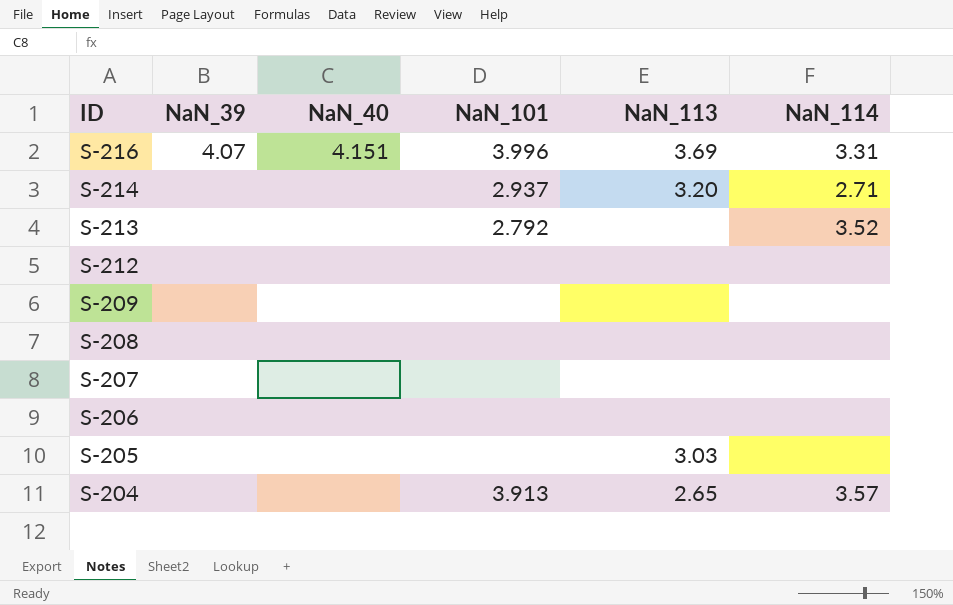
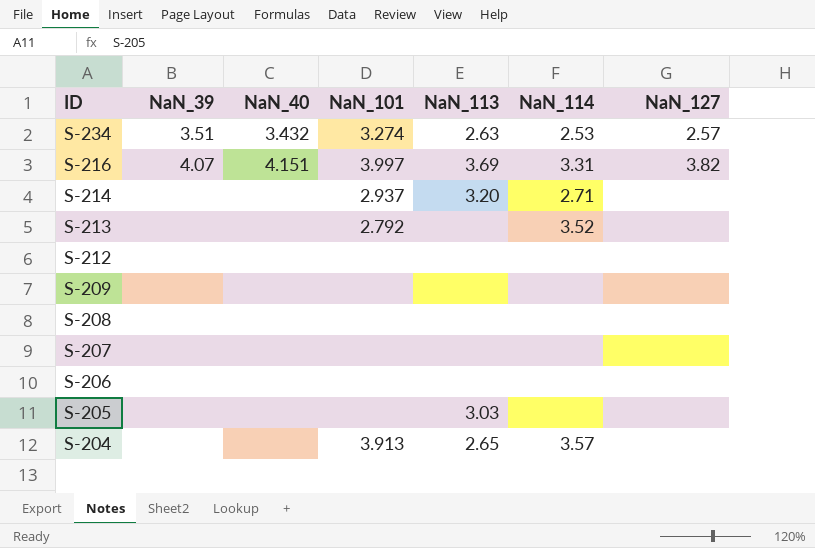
column NaN_127 | position: none -> 7
row S-234: none -> 3.51 | 3.432 | 3.274 | 2.63 | 2.53 | 2.57
S-216 | NaN_101: 3.996 -> 3.997

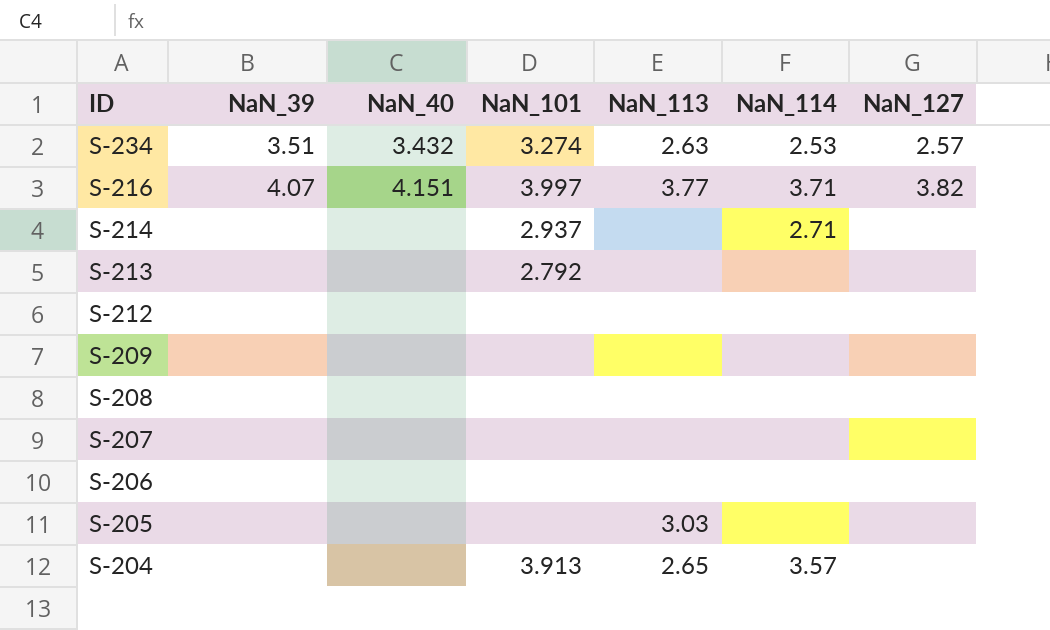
S-216 | NaN_113: 3.69 -> 3.77
S-216 | NaN_114: 3.31 -> 3.71
S-214 | NaN_113: 3.20 -> none
S-213 | NaN_114: 3.52 -> none

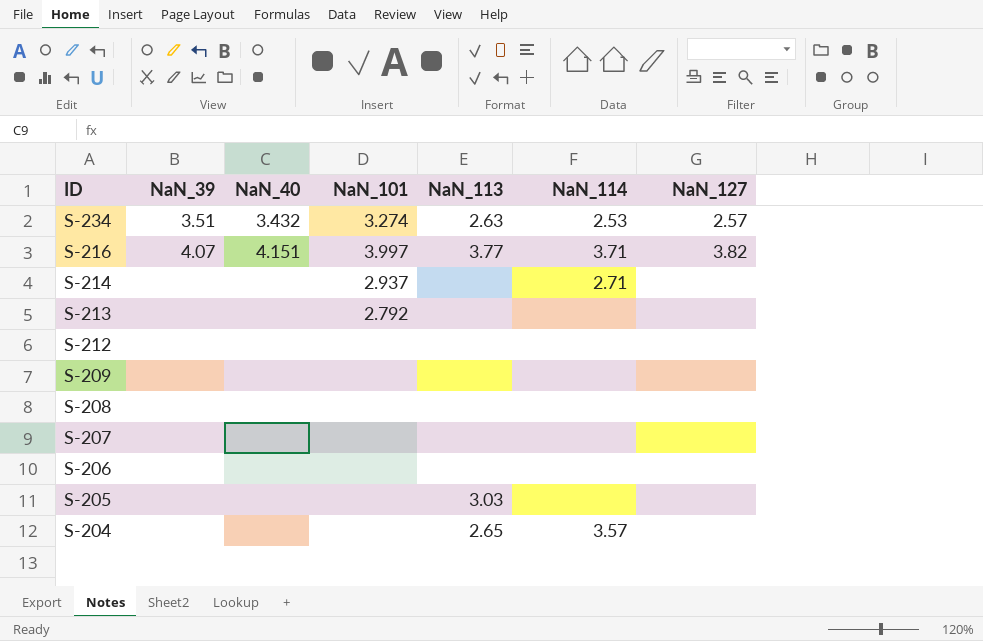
S-204 | NaN_101: 3.913 -> none

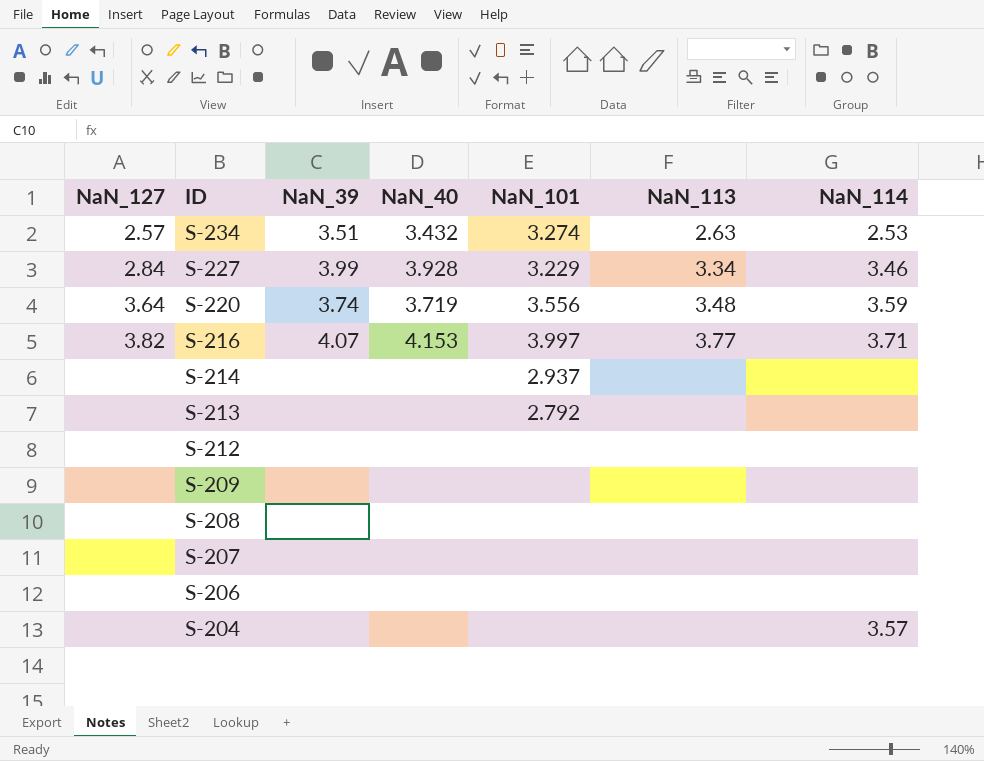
column NaN_127 | position: 7 -> 1
row S-205: none | none | none | 3.03 | none | none -> none
row S-227: none -> 2.84 | 3.99 | 3.928 | 3.229 | 3.34 | 3.46
row S-220: none -> 3.64 | 3.74 | 3.719 | 3.556 | 3.48 | 3.59
S-216 | NaN_40: 4.151 -> 4.153
S-214 | NaN_114: 2.71 -> none
S-204 | NaN_113: 2.65 -> none

